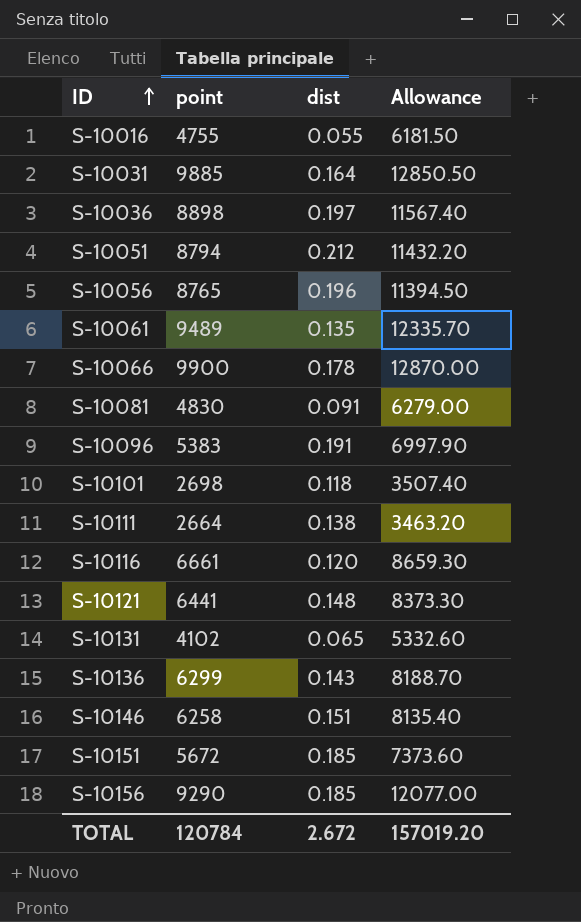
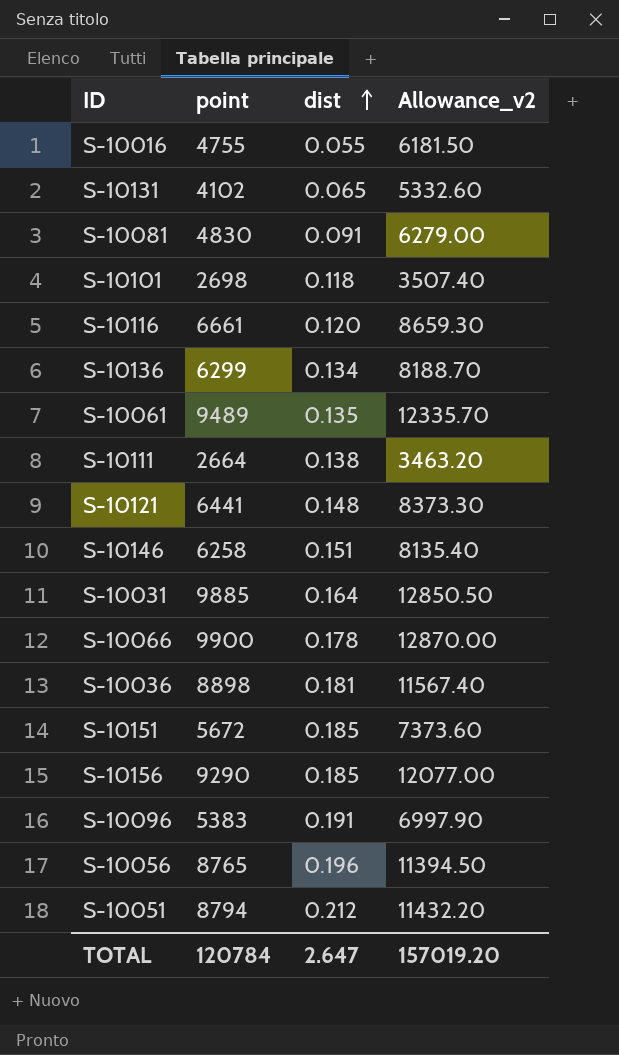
row order: ID ascending -> dist ascending
column name: Allowance -> Allowance_v2
S-10136 | dist: 0.143 -> 0.134
S-10036 | dist: 0.197 -> 0.181
TOTAL | dist: 2.672 -> 2.647

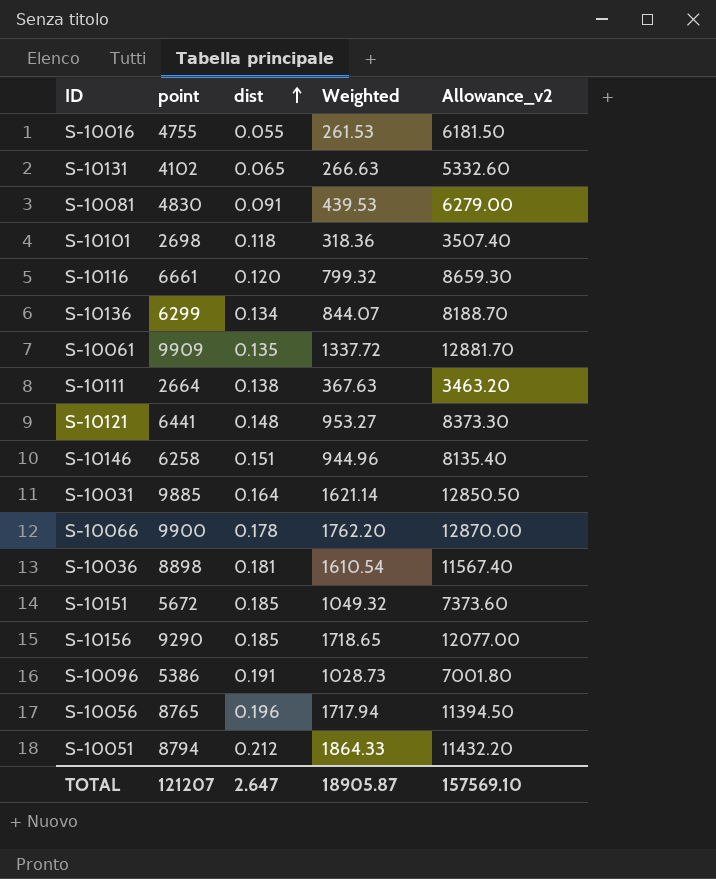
column Weighted | formula: none -> [point] * [dist]
S-10061 | point: 9489 -> 9909
S-10061 | Allowance_v2: 12335.70 -> 12881.70
S-10096 | point: 5383 -> 5386
S-10096 | Allowance_v2: 6997.90 -> 7001.80
TOTAL | point: 120784 -> 121207
TOTAL | Allowance_v2: 157019.20 -> 157569.10

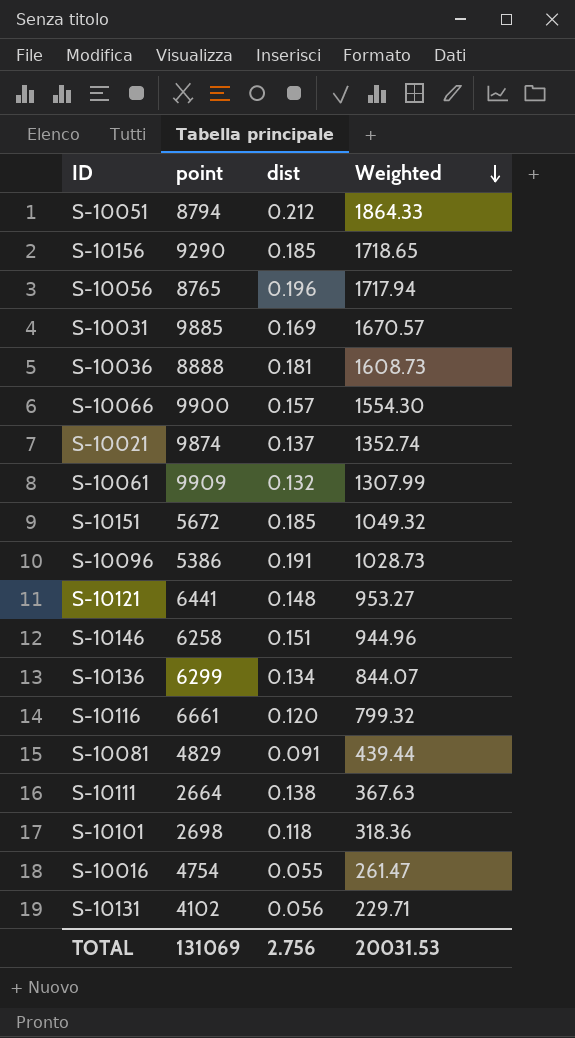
row order: dist ascending -> Weighted descending
column Allowance_v2 | formula: [point] * 1.3 -> none
S-10031 | dist: 0.164 -> 0.169
S-10031 | Weighted: 1621.14 -> 1670.57
S-10036 | point: 8898 -> 8888
S-10036 | Weighted: 1610.54 -> 1608.73
S-10066 | dist: 0.178 -> 0.157
S-10066 | Weighted: 1762.20 -> 1554.30
row S-10021: none -> 9874 | 0.137 | 1352.74
S-10061 | dist: 0.135 -> 0.132
S-10061 | Weighted: 1337.72 -> 1307.99
S-10081 | point: 4830 -> 4829
S-10081 | Weighted: 439.53 -> 439.44
S-10016 | point: 4755 -> 4754
S-10016 | Weighted: 261.53 -> 261.47
S-10131 | dist: 0.065 -> 0.056
S-10131 | Weighted: 266.63 -> 229.71
TOTAL | point: 121207 -> 131069
TOTAL | dist: 2.647 -> 2.756
TOTAL | Weighted: 18905.87 -> 20031.53

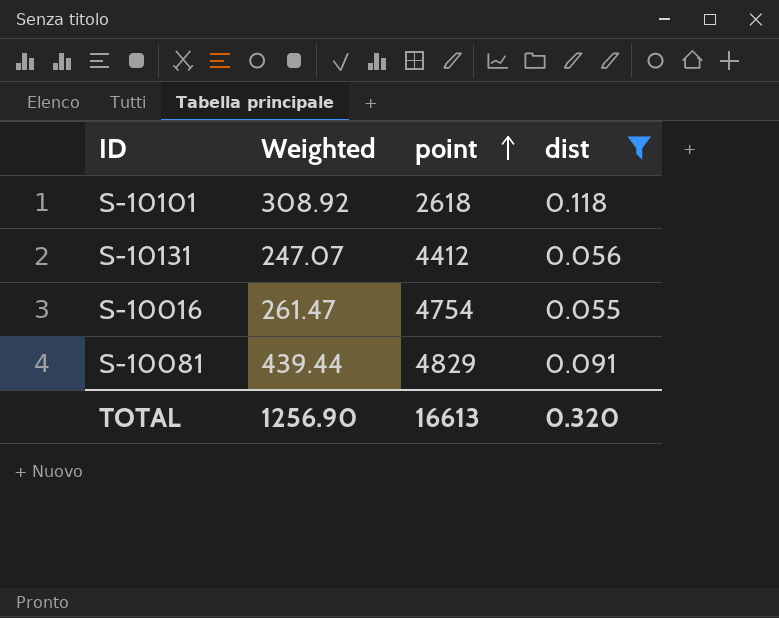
filter: none -> dist <= 0.118
row order: Weighted descending -> point ascending
column Weighted | position: 4 -> 2
S-10101 | Weighted: 318.36 -> 308.92
S-10101 | point: 2698 -> 2618
S-10131 | Weighted: 229.71 -> 247.07
S-10131 | point: 4102 -> 4412
TOTAL | Weighted: 20031.53 -> 1256.90
TOTAL | point: 131069 -> 16613
TOTAL | dist: 2.756 -> 0.320

